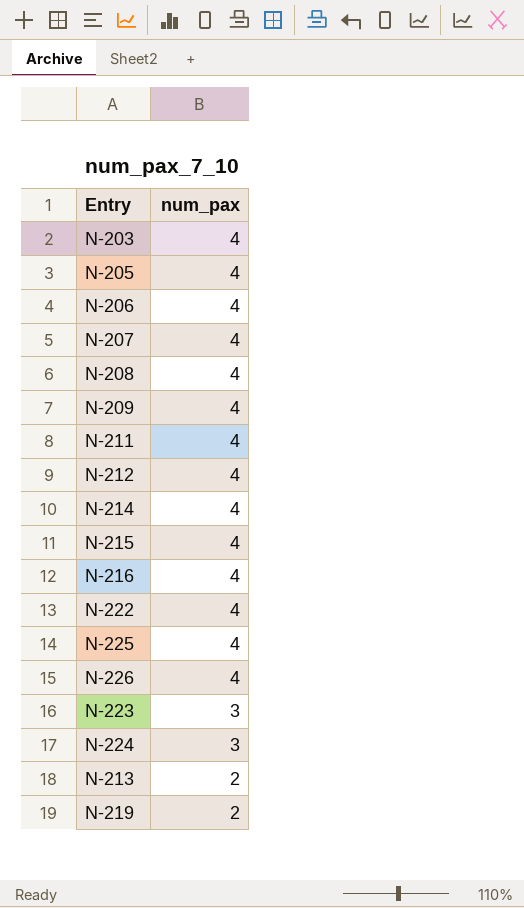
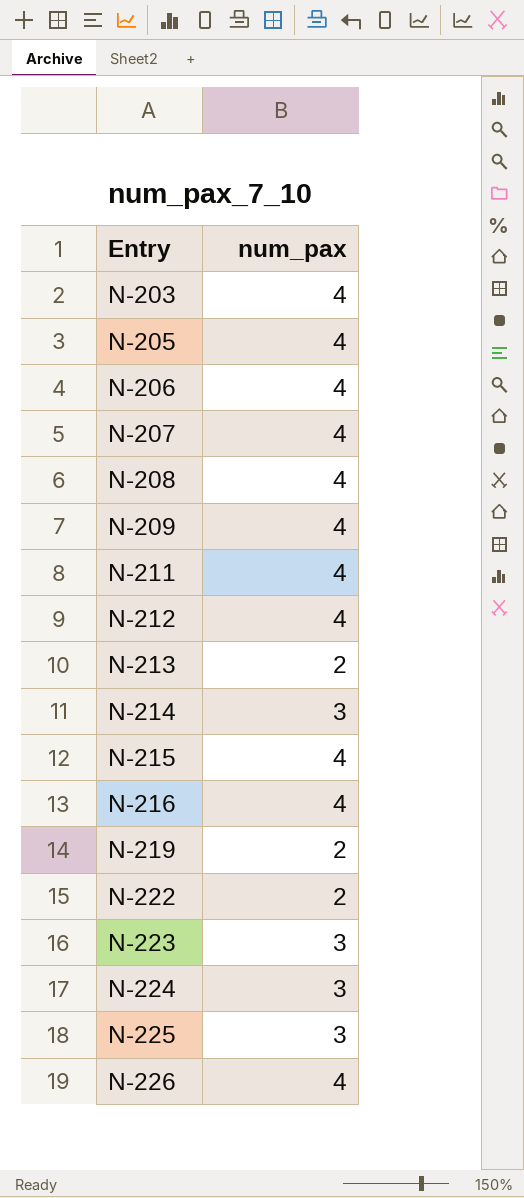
row order: num_pax descending -> Entry ascending
N-214 | num_pax: 4 -> 3
N-222 | num_pax: 4 -> 2
N-225 | num_pax: 4 -> 3

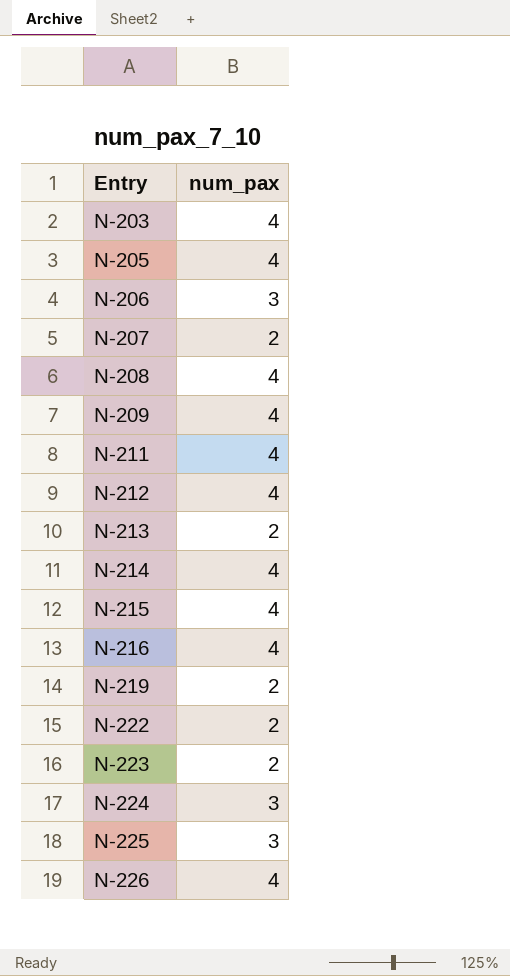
N-206 | num_pax: 4 -> 3
N-207 | num_pax: 4 -> 2
N-214 | num_pax: 3 -> 4
N-223 | num_pax: 3 -> 2

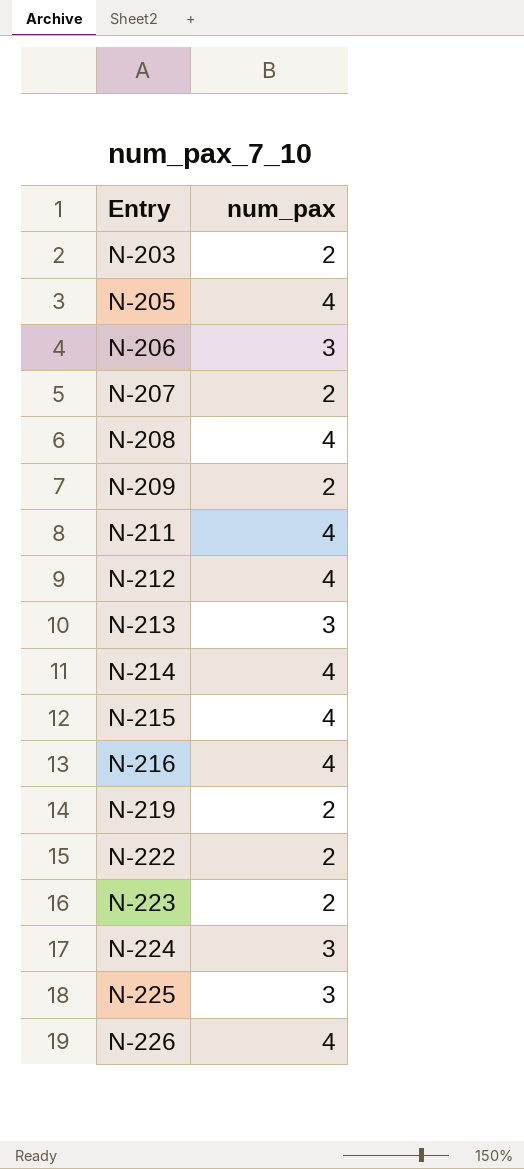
N-203 | num_pax: 4 -> 2
N-209 | num_pax: 4 -> 2
N-213 | num_pax: 2 -> 3

